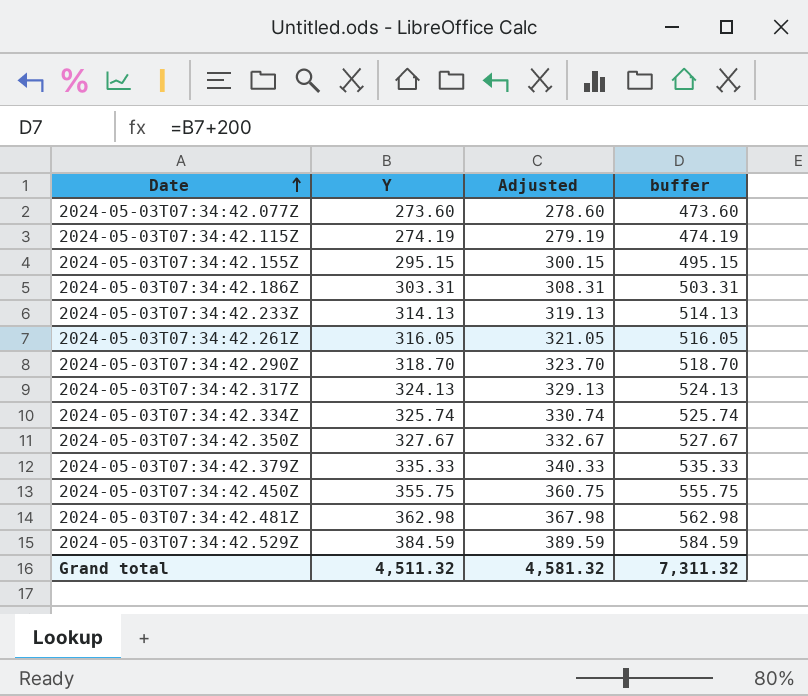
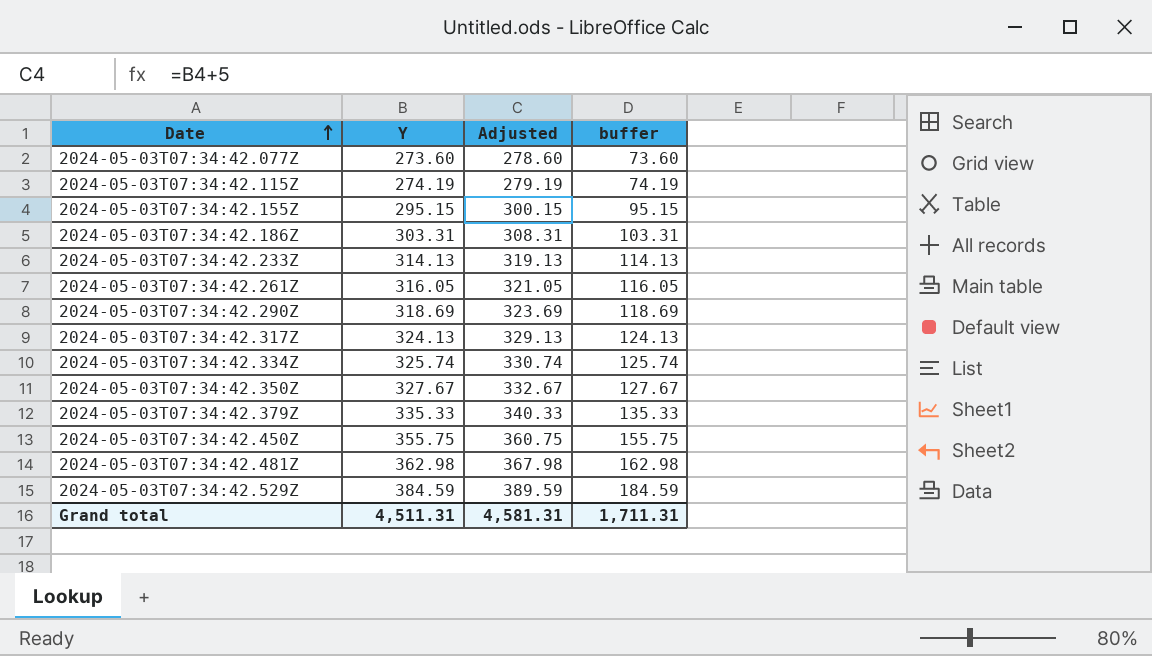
column buffer | formula: [Y] + 200 -> [Y] - 200
2024-05-03T07:34:42.290Z | Y: 318.70 -> 318.69
2024-05-03T07:34:42.290Z | Adjusted: 323.70 -> 323.69
Grand total | Y: 4,511.32 -> 4,511.31
Grand total | Adjusted: 4,581.32 -> 4,581.31
Grand total | buffer: 7,311.32 -> 1,711.31

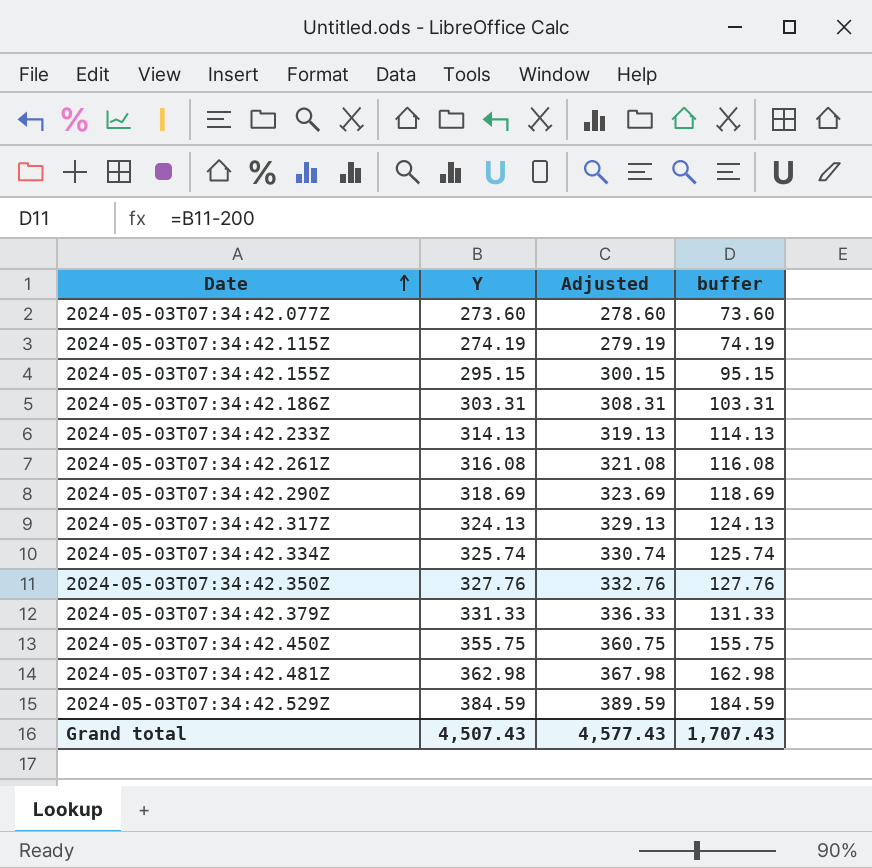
2024-05-03T07:34:42.261Z | Y: 316.05 -> 316.08
2024-05-03T07:34:42.261Z | Adjusted: 321.05 -> 321.08
2024-05-03T07:34:42.261Z | buffer: 116.05 -> 116.08
2024-05-03T07:34:42.350Z | Y: 327.67 -> 327.76
2024-05-03T07:34:42.350Z | Adjusted: 332.67 -> 332.76
2024-05-03T07:34:42.350Z | buffer: 127.67 -> 127.76
2024-05-03T07:34:42.379Z | Y: 335.33 -> 331.33
2024-05-03T07:34:42.379Z | Adjusted: 340.33 -> 336.33
2024-05-03T07:34:42.379Z | buffer: 135.33 -> 131.33
Grand total | Y: 4,511.31 -> 4,507.43
Grand total | Adjusted: 4,581.31 -> 4,577.43
Grand total | buffer: 1,711.31 -> 1,707.43

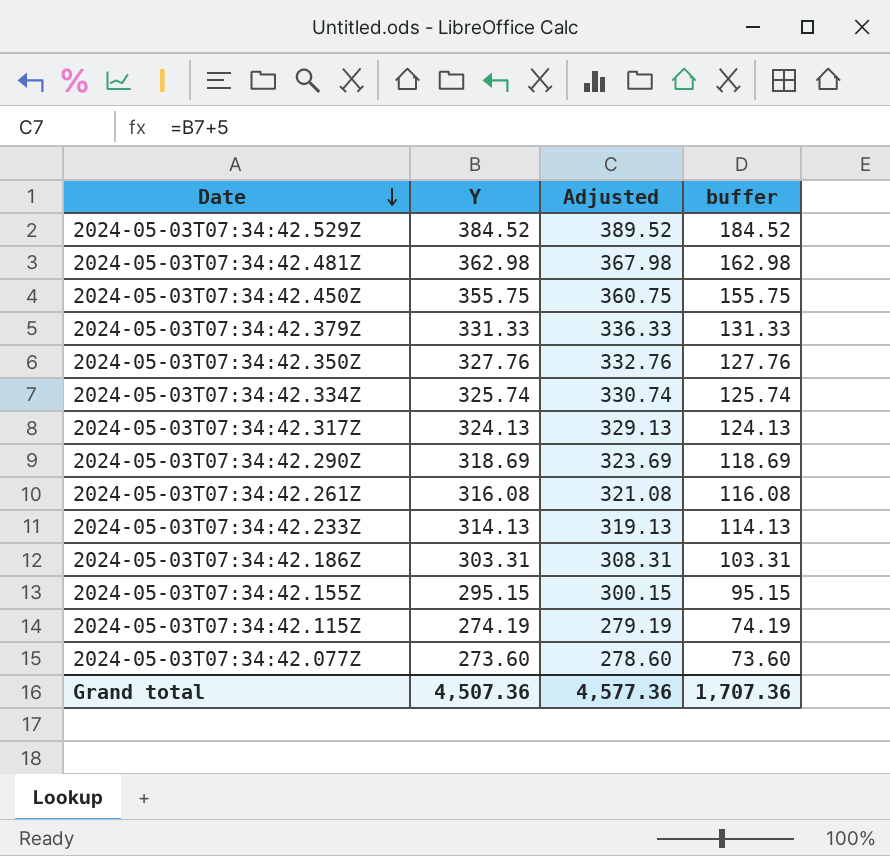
row order: Date ascending -> Date descending
2024-05-03T07:34:42.529Z | Y: 384.59 -> 384.52
2024-05-03T07:34:42.529Z | Adjusted: 389.59 -> 389.52
2024-05-03T07:34:42.529Z | buffer: 184.59 -> 184.52
Grand total | Y: 4,507.43 -> 4,507.36
Grand total | Adjusted: 4,577.43 -> 4,577.36
Grand total | buffer: 1,707.43 -> 1,707.36

